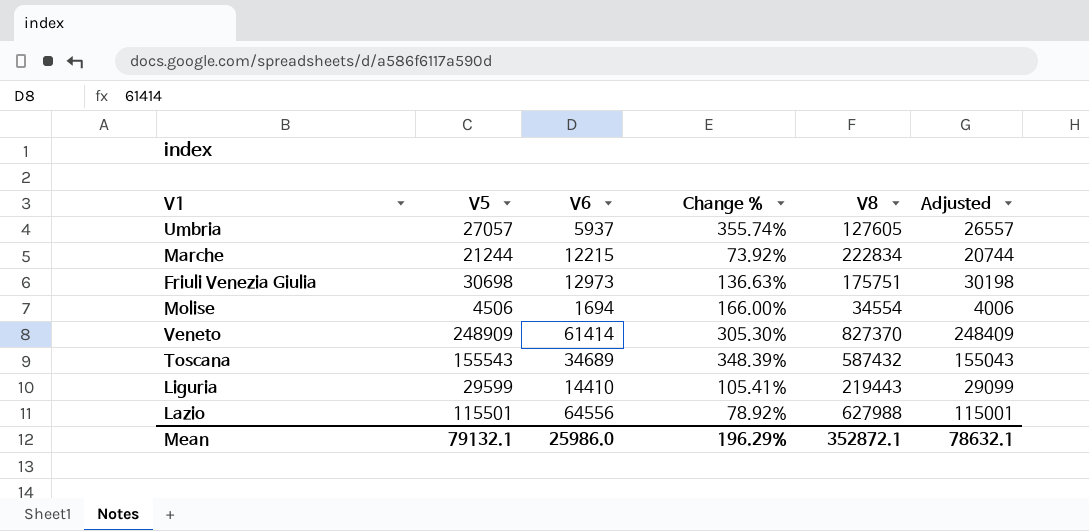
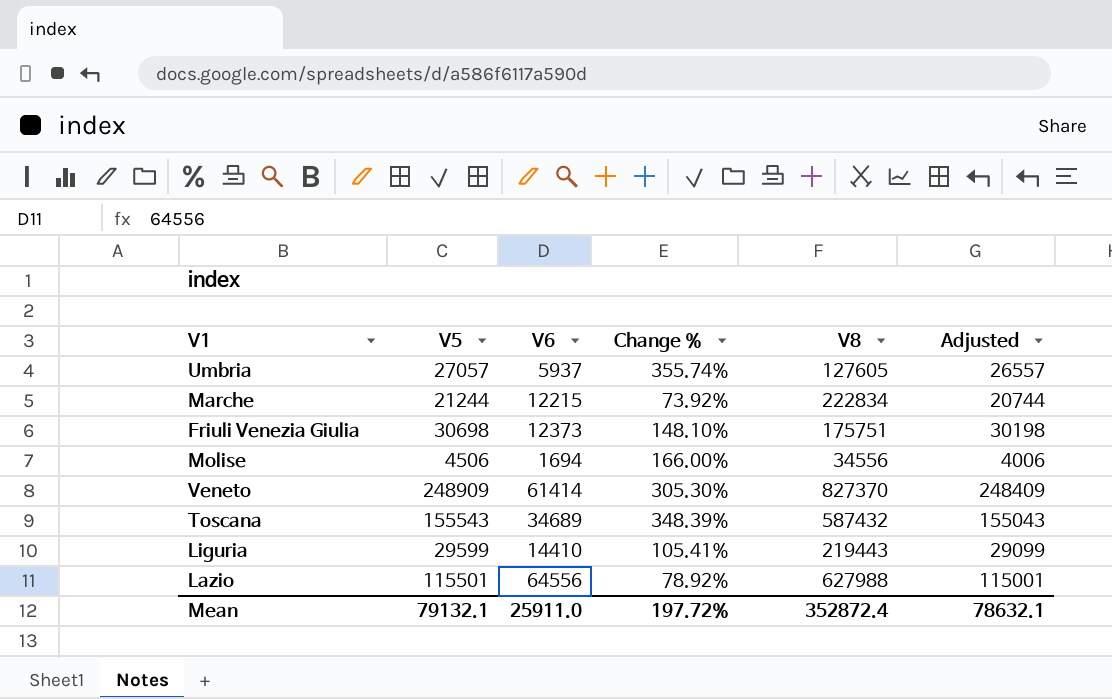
Friuli Venezia Giulia | V6: 12973 -> 12373
Friuli Venezia Giulia | Change %: 136.63% -> 148.10%
Molise | V8: 34554 -> 34556
Mean | V6: 25986.0 -> 25911.0
Mean | Change %: 196.29% -> 197.72%
Mean | V8: 352872.1 -> 352872.4

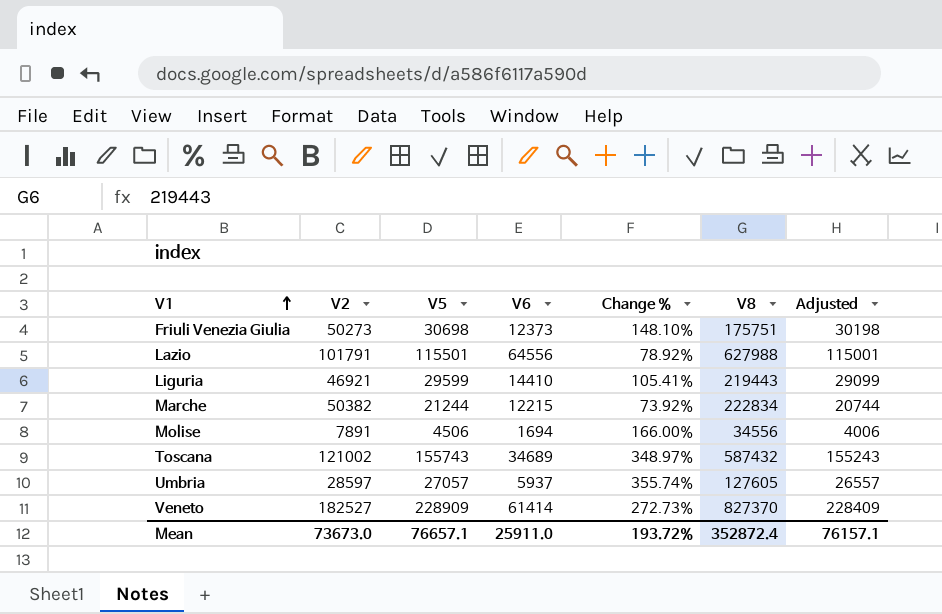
row order: none -> V1 ascending
column V2 | position: none -> 2
Toscana | V5: 155543 -> 155743
Toscana | Change %: 348.39% -> 348.97%
Toscana | Adjusted: 155043 -> 155243
Veneto | V5: 248909 -> 228909
Veneto | Change %: 305.30% -> 272.73%
Veneto | Adjusted: 248409 -> 228409
Mean | V5: 79132.1 -> 76657.1
Mean | Change %: 197.72% -> 193.72%
Mean | Adjusted: 78632.1 -> 76157.1

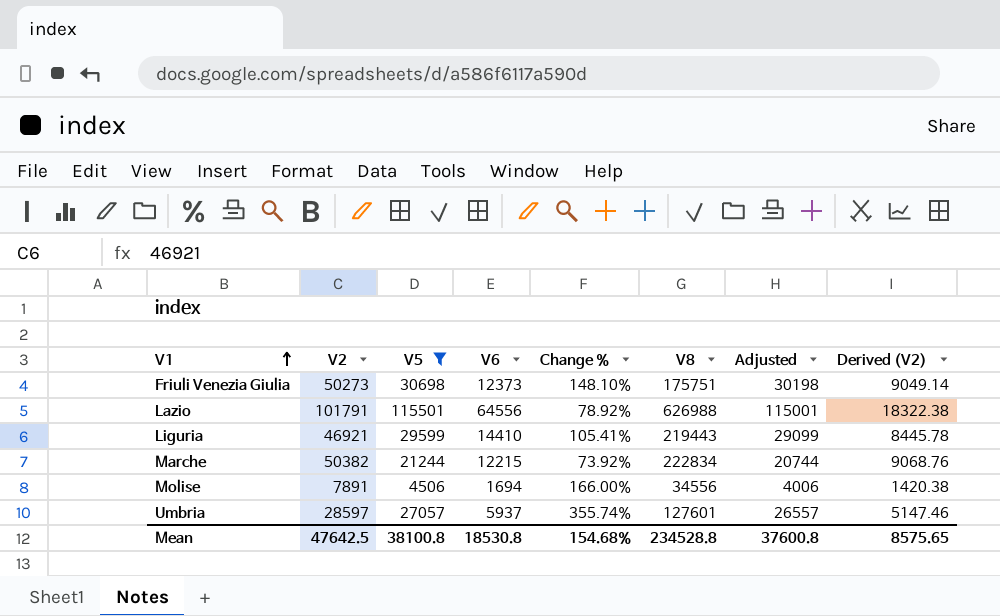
filter: none -> V5 <= 115501
column Derived (V2) | formula: none -> [V2] * 0.18
Lazio | V8: 627988 -> 626988
Umbria | V8: 127605 -> 127601
Mean | V2: 73673.0 -> 47642.5
Mean | V5: 76657.1 -> 38100.8
Mean | V6: 25911.0 -> 18530.8
Mean | Change %: 193.72% -> 154.68%
Mean | V8: 352872.4 -> 234528.8
Mean | Adjusted: 76157.1 -> 37600.8

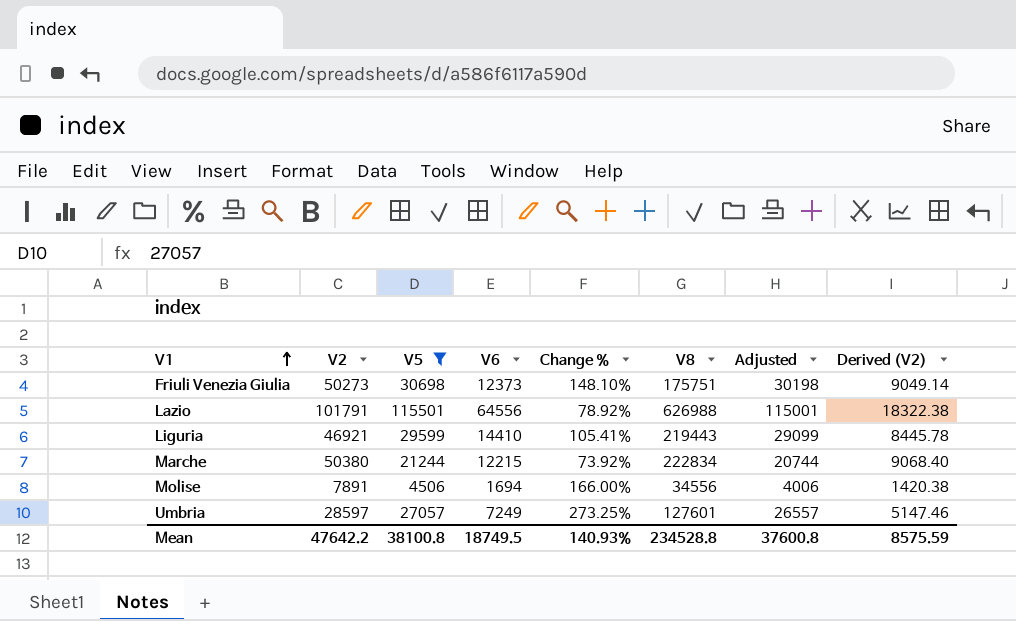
Marche | V2: 50382 -> 50380
Marche | Derived (V2): 9068.76 -> 9068.40
Umbria | V6: 5937 -> 7249
Umbria | Change %: 355.74% -> 273.25%
Mean | V2: 47642.5 -> 47642.2
Mean | V6: 18530.8 -> 18749.5
Mean | Change %: 154.68% -> 140.93%
Mean | Derived (V2): 8575.65 -> 8575.59

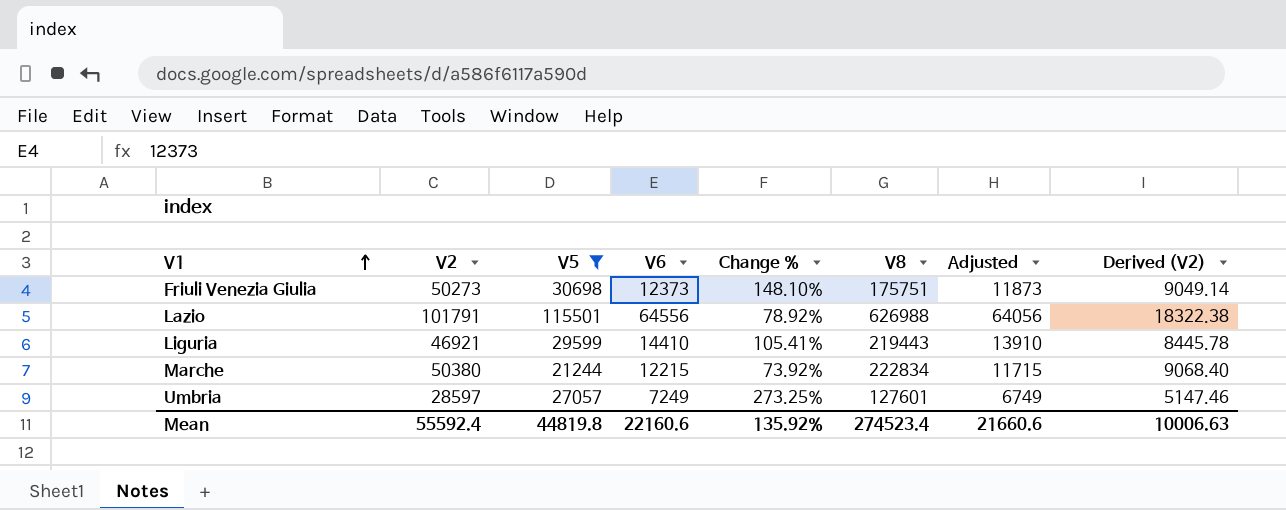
column Adjusted | formula: [V5] - 500 -> [V6] - 500
row Molise: 7891 | 4506 | 1694 | 166.00% | 34556 | 4006 | 1420.38 -> none
Mean | V2: 47642.2 -> 55592.4
Mean | V5: 38100.8 -> 44819.8
Mean | V6: 18749.5 -> 22160.6
Mean | Change %: 140.93% -> 135.92%
Mean | V8: 234528.8 -> 274523.4
Mean | Adjusted: 37600.8 -> 21660.6
Mean | Derived (V2): 8575.59 -> 10006.63

